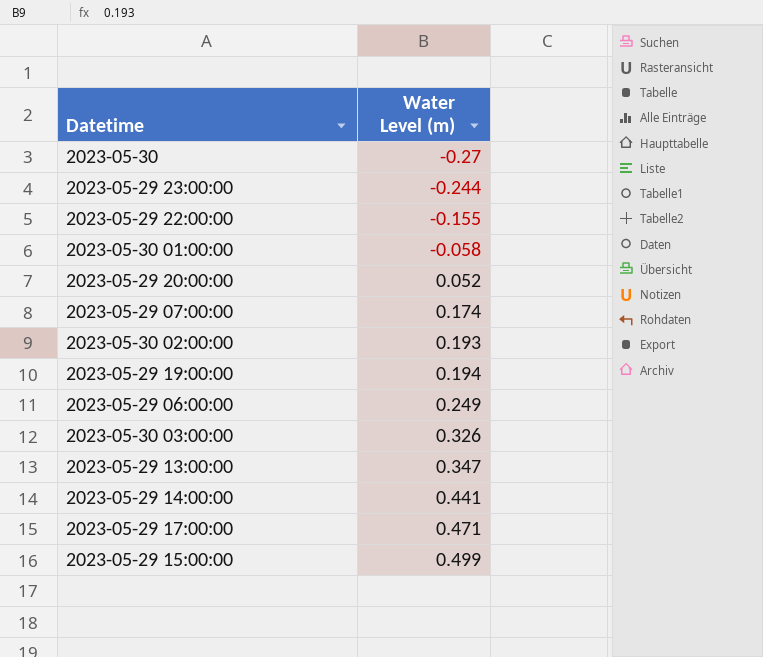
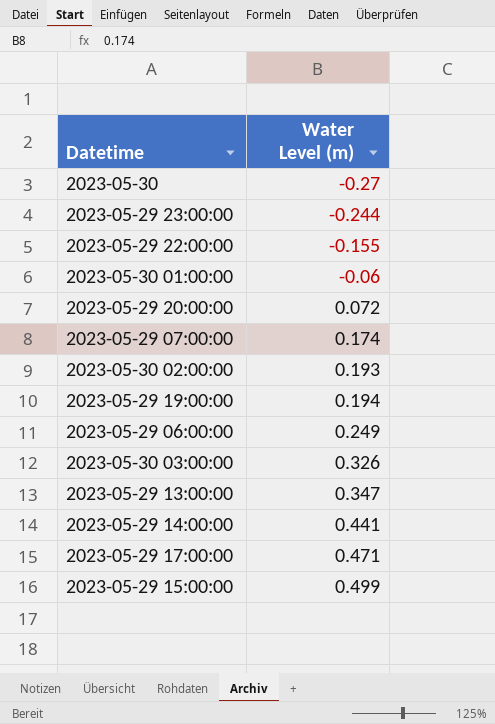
2023-05-30 01:00:00 | Water Level (m): -0.058 -> -0.06
2023-05-29 20:00:00 | Water Level (m): 0.052 -> 0.072

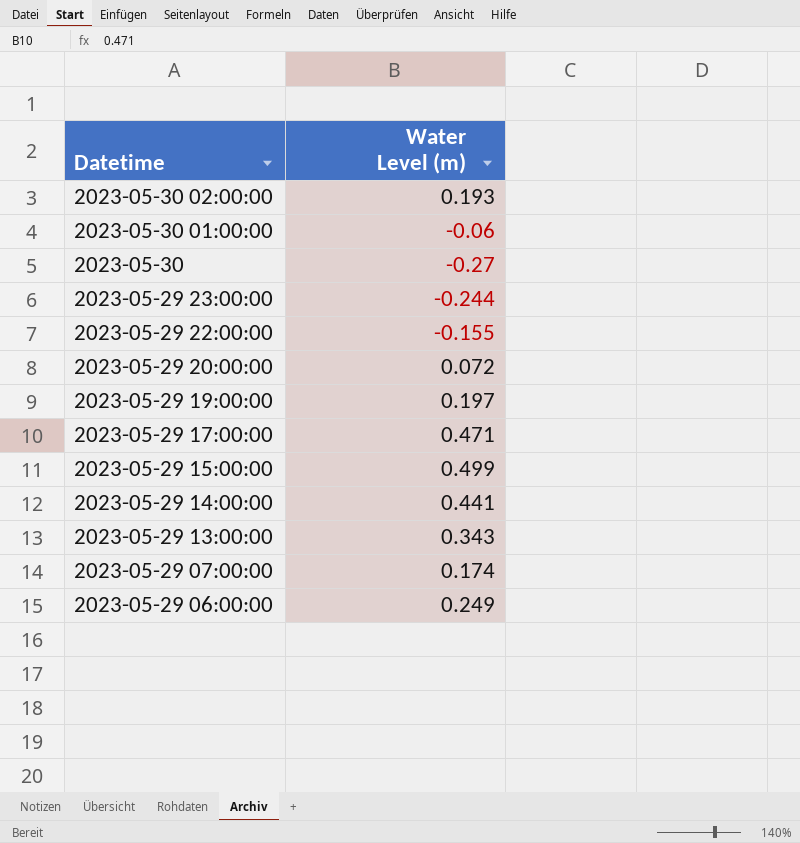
row order: Water Level (m) ascending -> Datetime descending
row 2023-05-30 03:00:00: 0.326 -> none
2023-05-29 19:00:00 | Water Level (m): 0.194 -> 0.197
2023-05-29 13:00:00 | Water Level (m): 0.347 -> 0.343

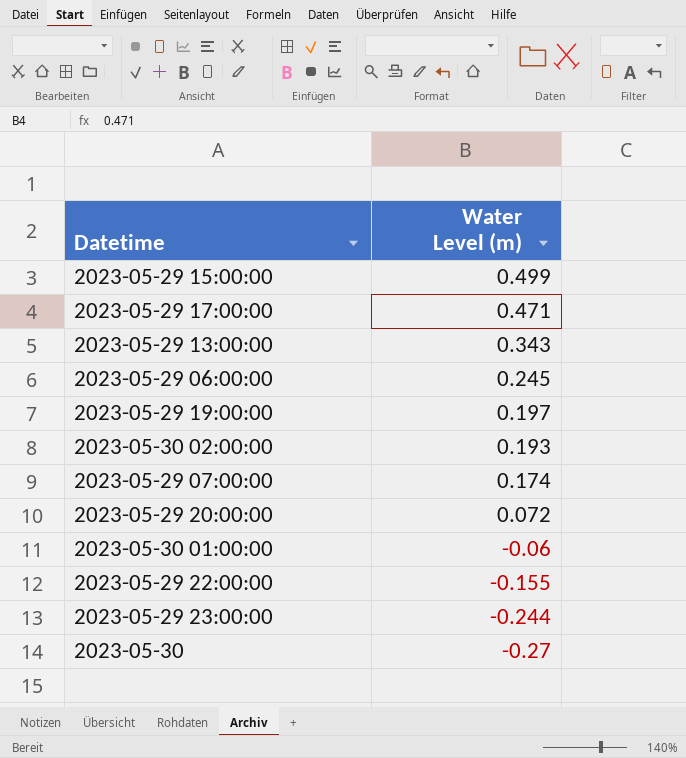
row order: Datetime descending -> Water Level (m) descending
row 2023-05-29 14:00:00: 0.441 -> none
2023-05-29 06:00:00 | Water Level (m): 0.249 -> 0.245

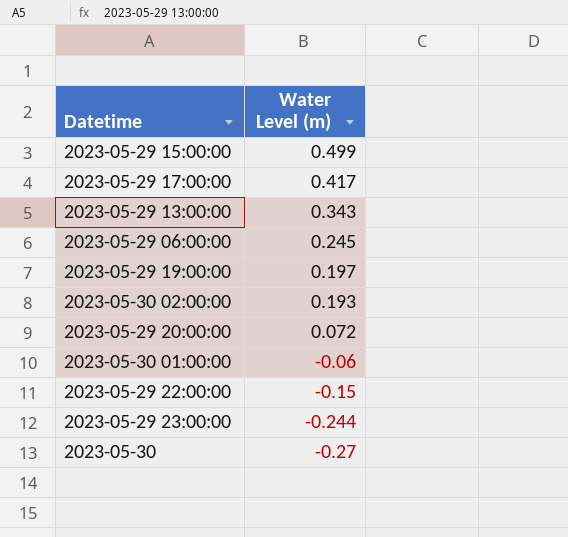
row 2023-05-29 07:00:00: 0.174 -> none
2023-05-29 17:00:00 | Water Level (m): 0.471 -> 0.417
2023-05-29 22:00:00 | Water Level (m): -0.155 -> -0.15

